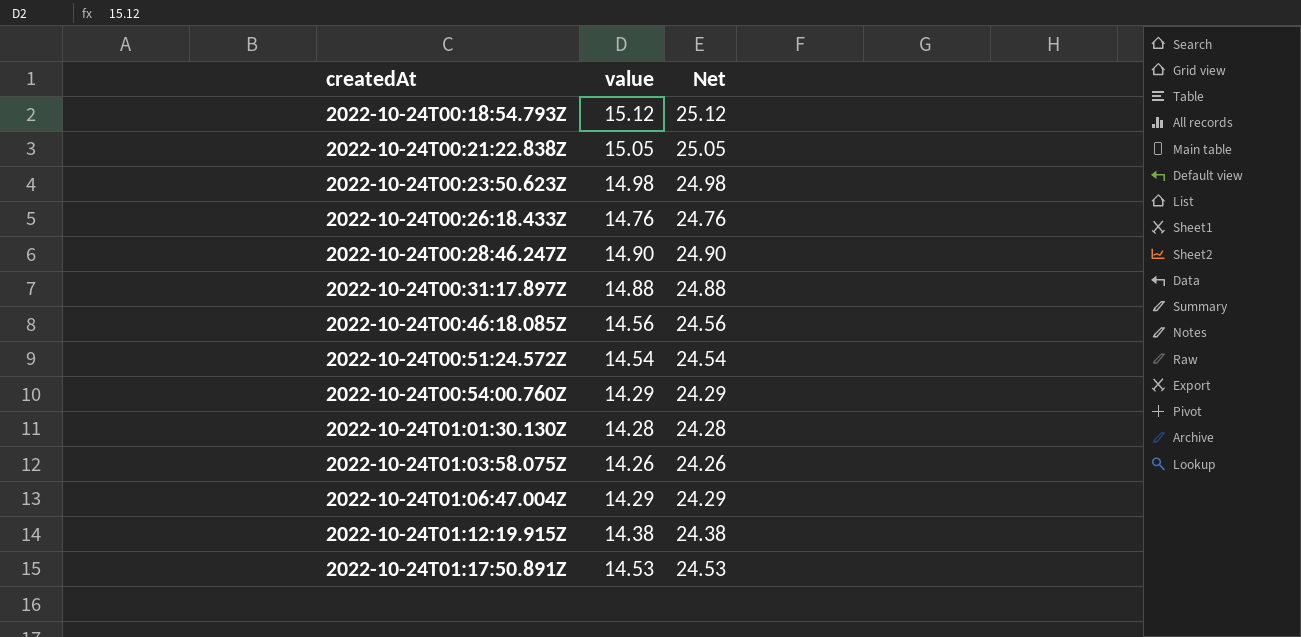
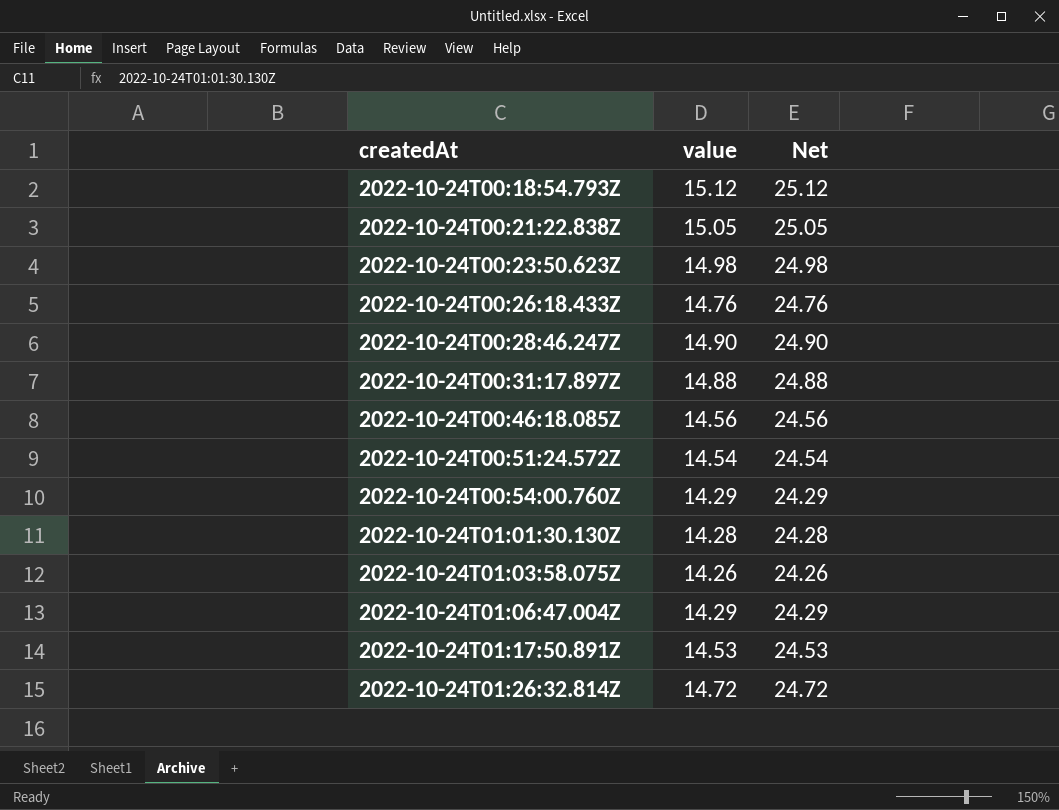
row 2022-10-24T01:12:19.915Z: 14.38 | 24.38 -> none
row 2022-10-24T01:26:32.814Z: none -> 14.72 | 24.72

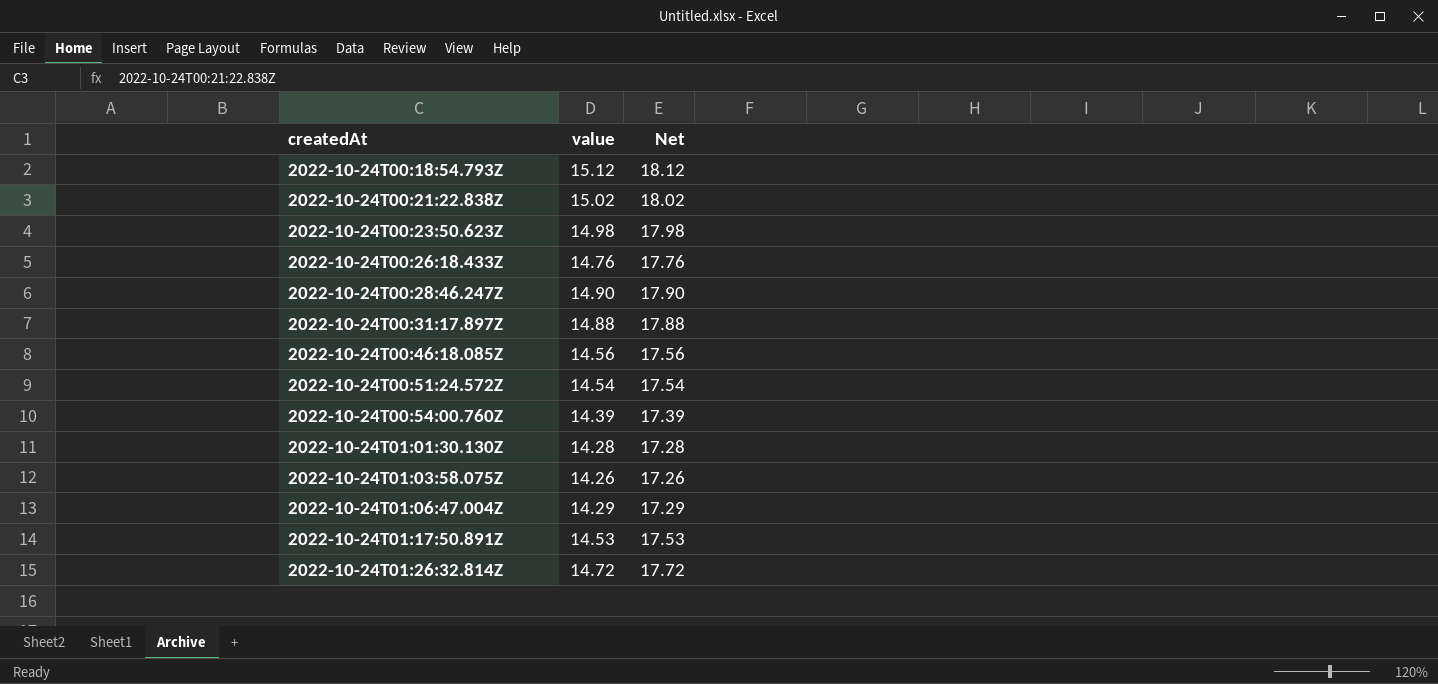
column Net | formula: [value] + 10 -> [value] + 3
2022-10-24T00:21:22.838Z | value: 15.05 -> 15.02
2022-10-24T00:54:00.760Z | value: 14.29 -> 14.39

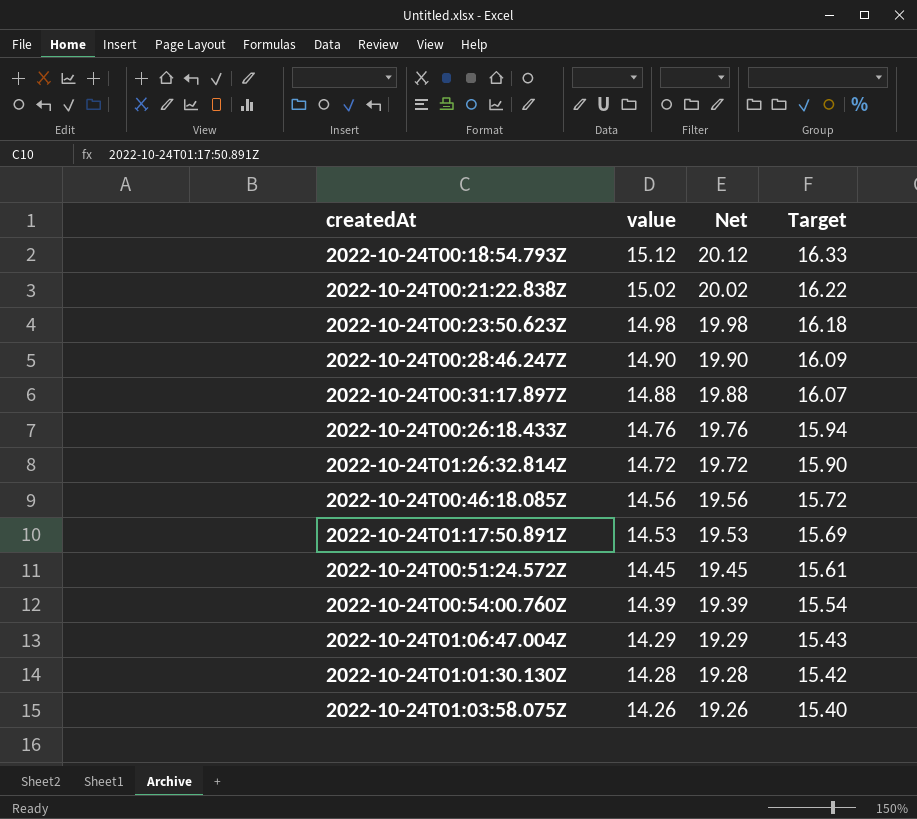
row order: createdAt ascending -> value descending
column Net | formula: [value] + 3 -> [value] + 5
column Target | formula: none -> [value] * 1.08
2022-10-24T00:51:24.572Z | value: 14.54 -> 14.45

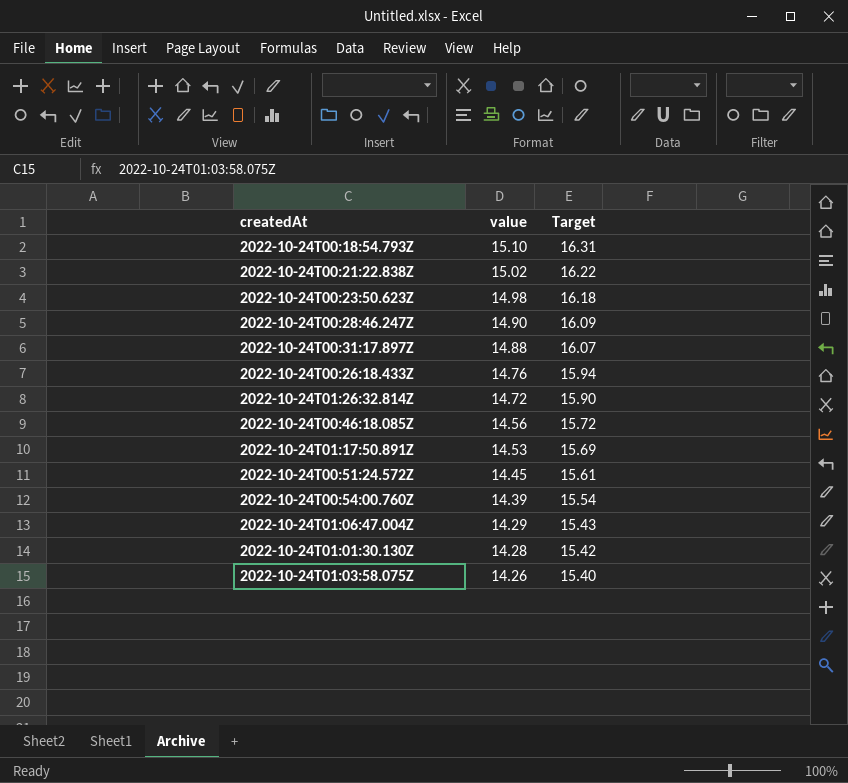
column Net | formula: [value] + 5 -> none
2022-10-24T00:18:54.793Z | value: 15.12 -> 15.10
2022-10-24T00:18:54.793Z | Target: 16.33 -> 16.31

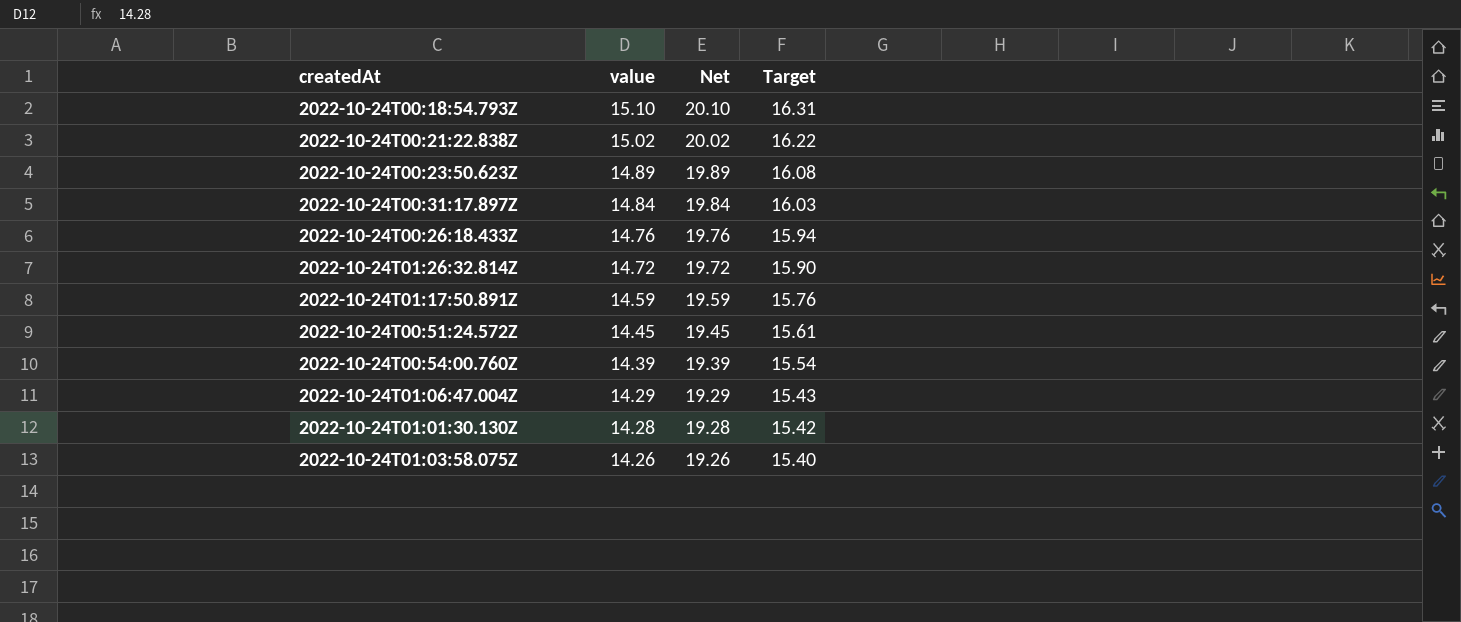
column Net | formula: none -> [value] + 5
row 2022-10-24T00:28:46.247Z: 14.90 | 16.09 -> none
row 2022-10-24T00:46:18.085Z: 14.56 | 15.72 -> none
2022-10-24T00:23:50.623Z | value: 14.98 -> 14.89
2022-10-24T00:23:50.623Z | Target: 16.18 -> 16.08
2022-10-24T00:31:17.897Z | value: 14.88 -> 14.84
2022-10-24T00:31:17.897Z | Target: 16.07 -> 16.03
2022-10-24T01:17:50.891Z | value: 14.53 -> 14.59
2022-10-24T01:17:50.891Z | Target: 15.69 -> 15.76

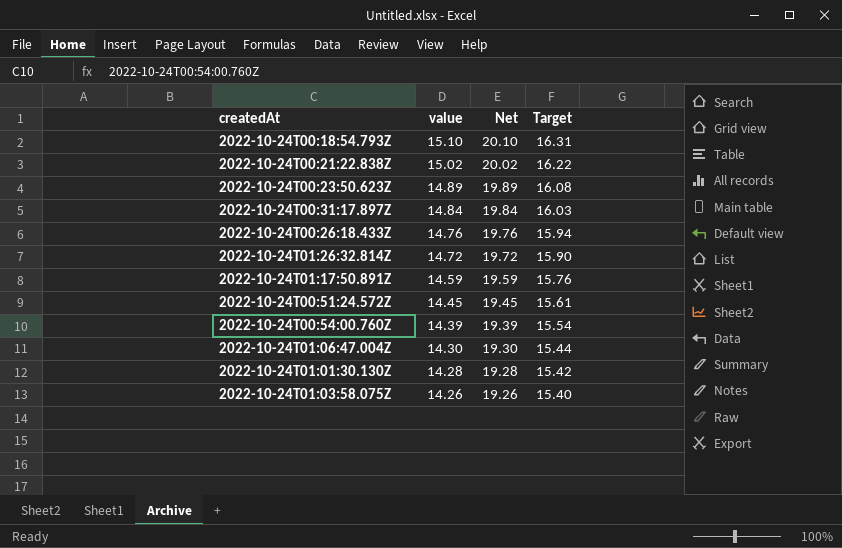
2022-10-24T01:06:47.004Z | value: 14.29 -> 14.30
2022-10-24T01:06:47.004Z | Net: 19.29 -> 19.30
2022-10-24T01:06:47.004Z | Target: 15.43 -> 15.44

